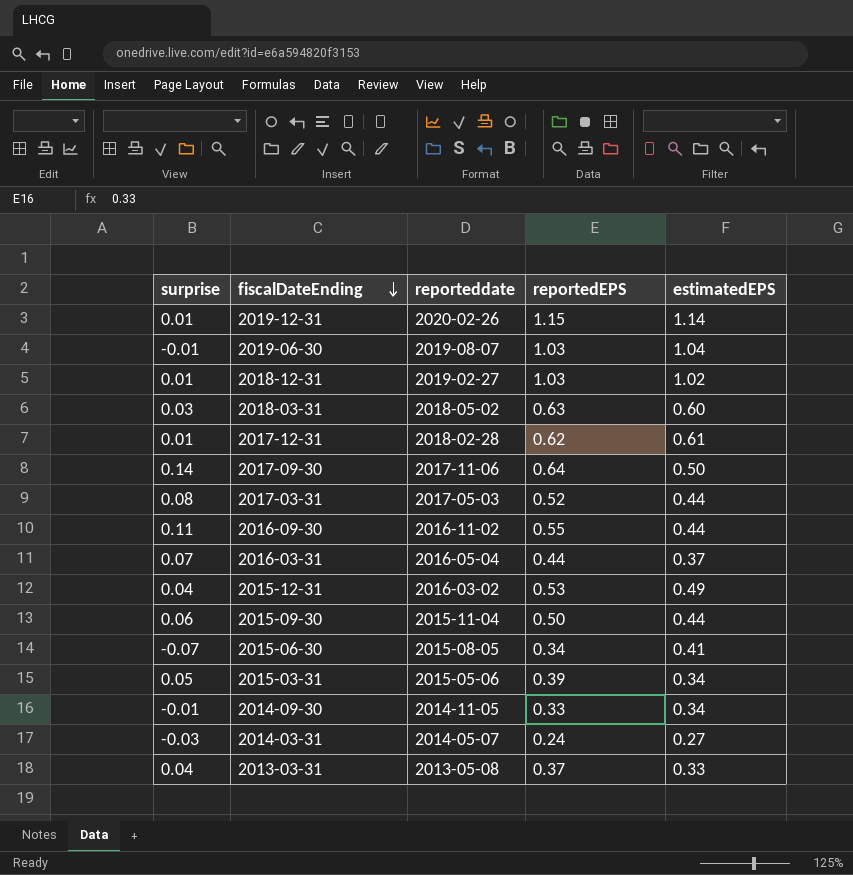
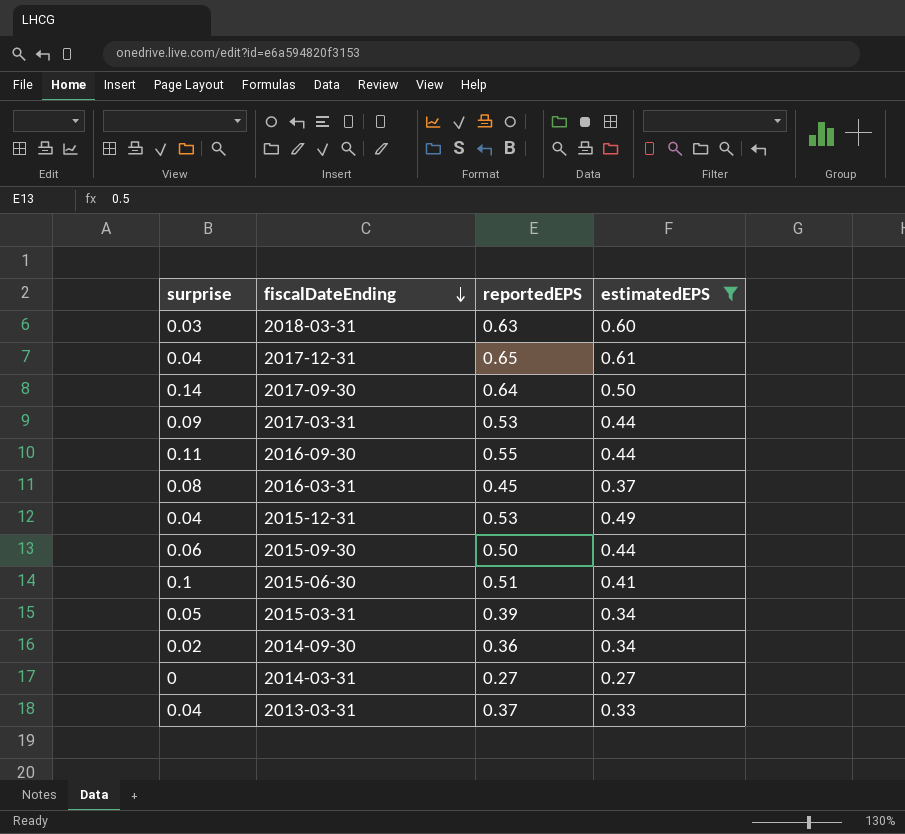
filter: none -> estimatedEPS <= 0.61
column reporteddate | position: 3 -> none
2017-12-31 | surprise: 0.01 -> 0.04
2017-12-31 | reportedEPS: 0.62 -> 0.65
2017-03-31 | surprise: 0.08 -> 0.09
2017-03-31 | reportedEPS: 0.52 -> 0.53
2016-03-31 | surprise: 0.07 -> 0.08
2016-03-31 | reportedEPS: 0.44 -> 0.45
2015-06-30 | surprise: -0.07 -> 0.1
2015-06-30 | reportedEPS: 0.34 -> 0.51
2014-09-30 | surprise: -0.01 -> 0.02
2014-09-30 | reportedEPS: 0.33 -> 0.36
2014-03-31 | surprise: -0.03 -> 0
2014-03-31 | reportedEPS: 0.24 -> 0.27

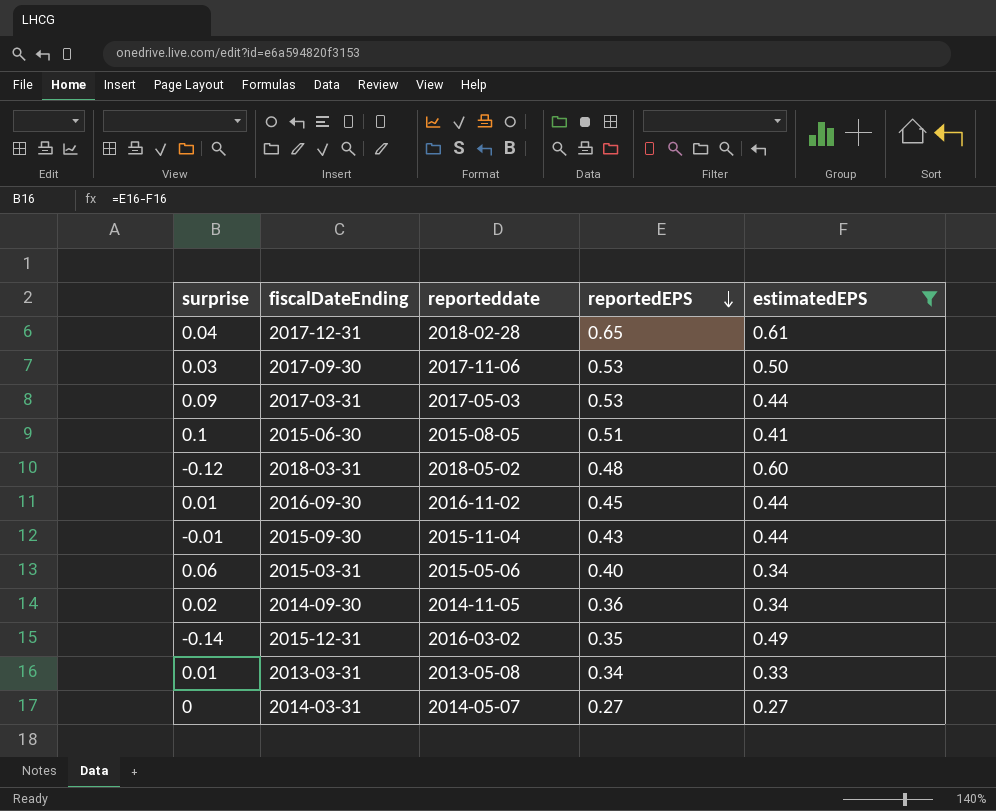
row order: fiscalDateEnding descending -> reportedEPS descending
column reporteddate | position: none -> 3
row 2016-03-31: 0.08 | 0.45 | 0.37 -> none
2017-09-30 | surprise: 0.14 -> 0.03
2017-09-30 | reportedEPS: 0.64 -> 0.53
2018-03-31 | surprise: 0.03 -> -0.12
2018-03-31 | reportedEPS: 0.63 -> 0.48
2016-09-30 | surprise: 0.11 -> 0.01
2016-09-30 | reportedEPS: 0.55 -> 0.45
2015-09-30 | surprise: 0.06 -> -0.01
2015-09-30 | reportedEPS: 0.50 -> 0.43
2015-03-31 | surprise: 0.05 -> 0.06
2015-03-31 | reportedEPS: 0.39 -> 0.40
2015-12-31 | surprise: 0.04 -> -0.14
2015-12-31 | reportedEPS: 0.53 -> 0.35
2013-03-31 | surprise: 0.04 -> 0.01
2013-03-31 | reportedEPS: 0.37 -> 0.34

